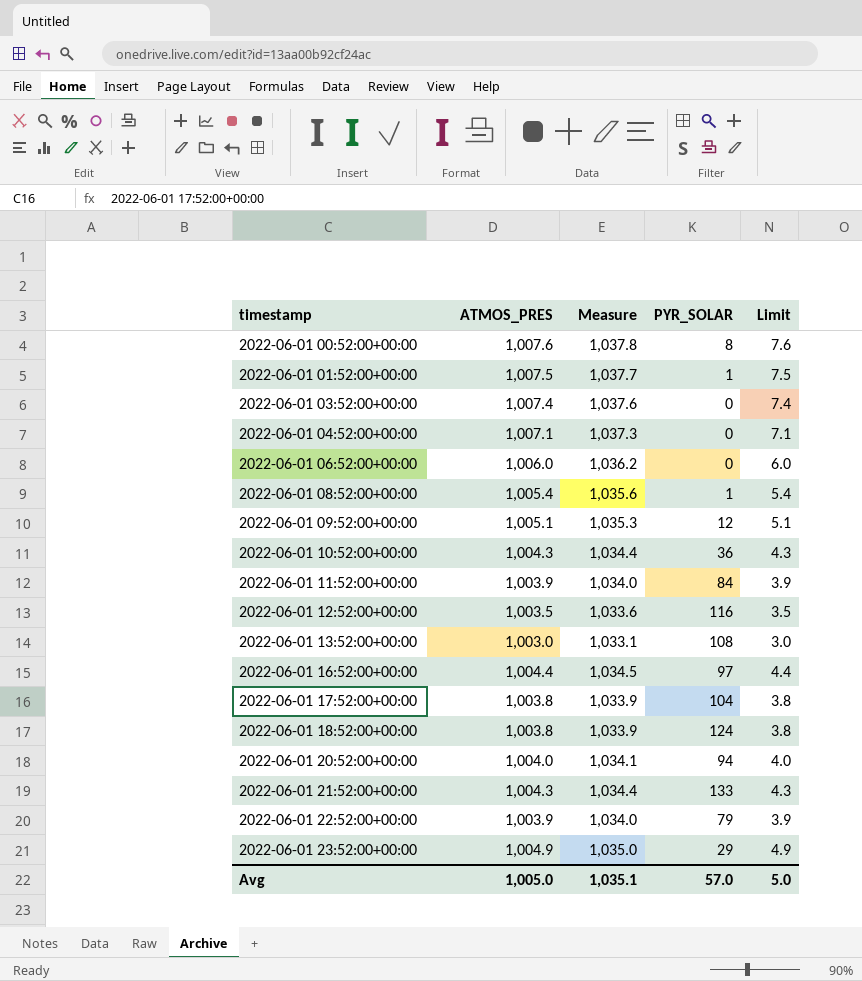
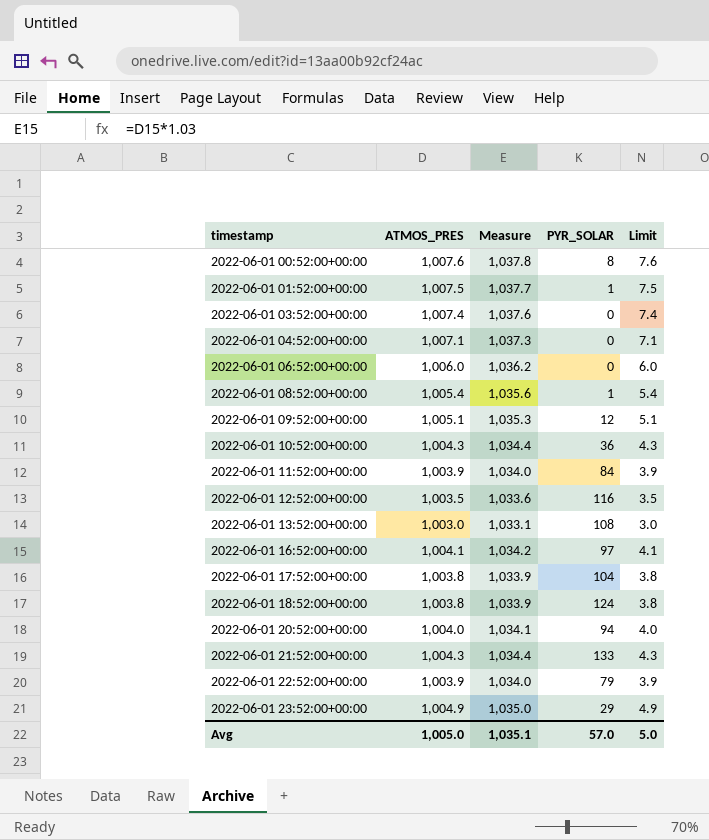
2022-06-01 16:52:00+00:00 | ATMOS_PRES: 1,004.4 -> 1,004.1
2022-06-01 16:52:00+00:00 | Measure: 1,034.5 -> 1,034.2
2022-06-01 16:52:00+00:00 | Limit: 4.4 -> 4.1

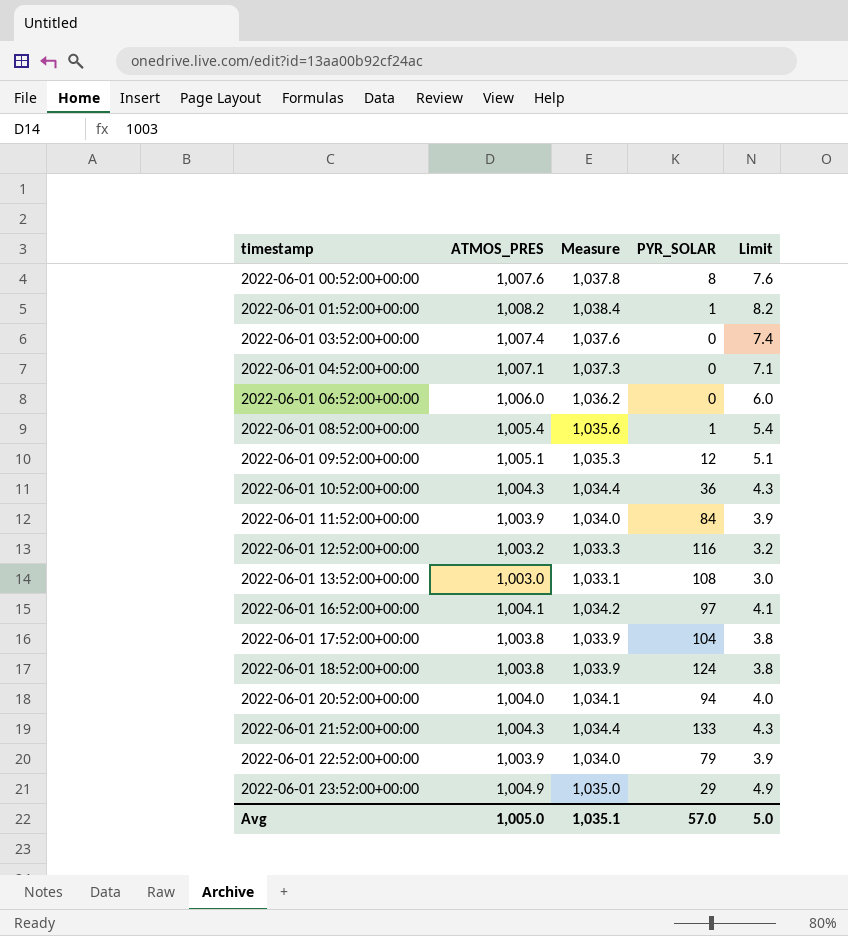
2022-06-01 01:52:00+00:00 | ATMOS_PRES: 1,007.5 -> 1,008.2
2022-06-01 01:52:00+00:00 | Measure: 1,037.7 -> 1,038.4
2022-06-01 01:52:00+00:00 | Limit: 7.5 -> 8.2
2022-06-01 12:52:00+00:00 | ATMOS_PRES: 1,003.5 -> 1,003.2
2022-06-01 12:52:00+00:00 | Measure: 1,033.6 -> 1,033.3
2022-06-01 12:52:00+00:00 | Limit: 3.5 -> 3.2

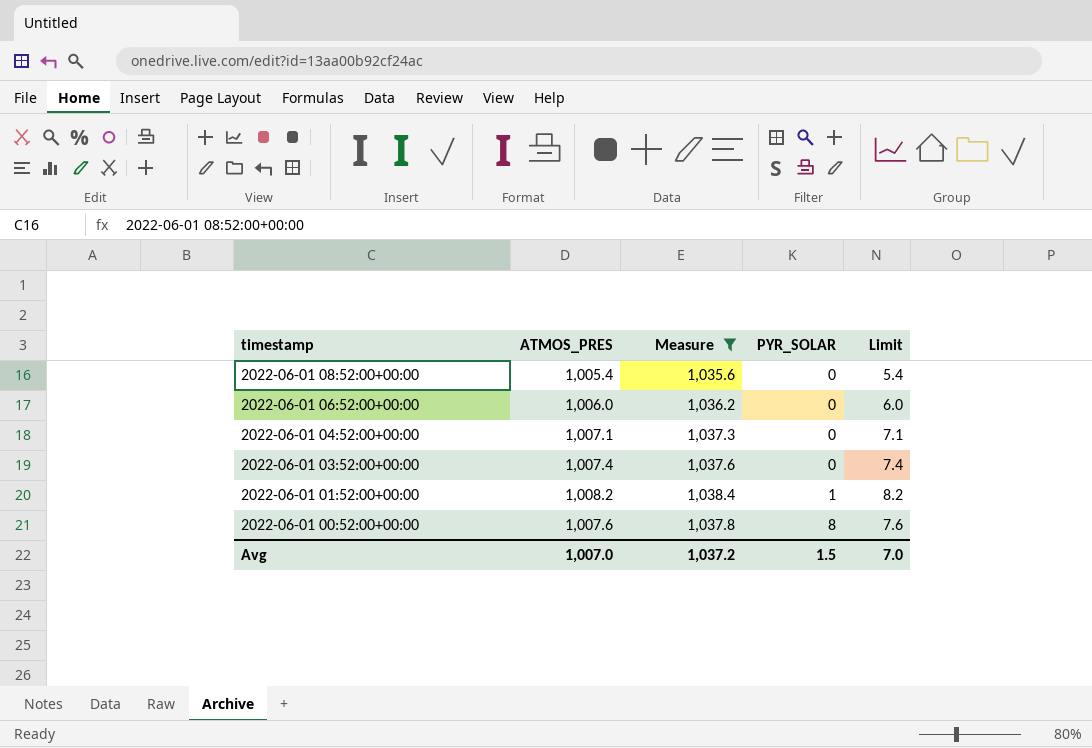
filter: none -> Measure >= 1,035.6
row order: timestamp ascending -> timestamp descending
2022-06-01 08:52:00+00:00 | PYR_SOLAR: 1 -> 0
Avg | ATMOS_PRES: 1,005.0 -> 1,007.0
Avg | Measure: 1,035.1 -> 1,037.2
Avg | PYR_SOLAR: 57.0 -> 1.5
Avg | Limit: 5.0 -> 7.0

